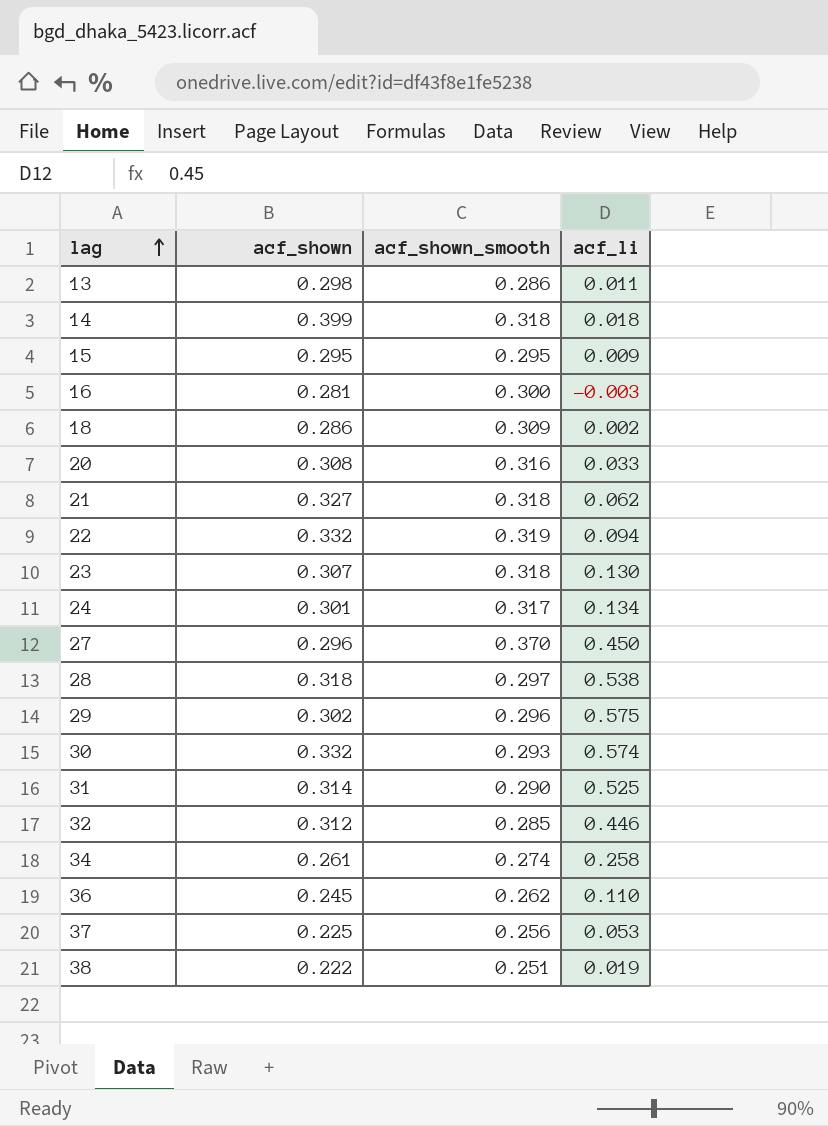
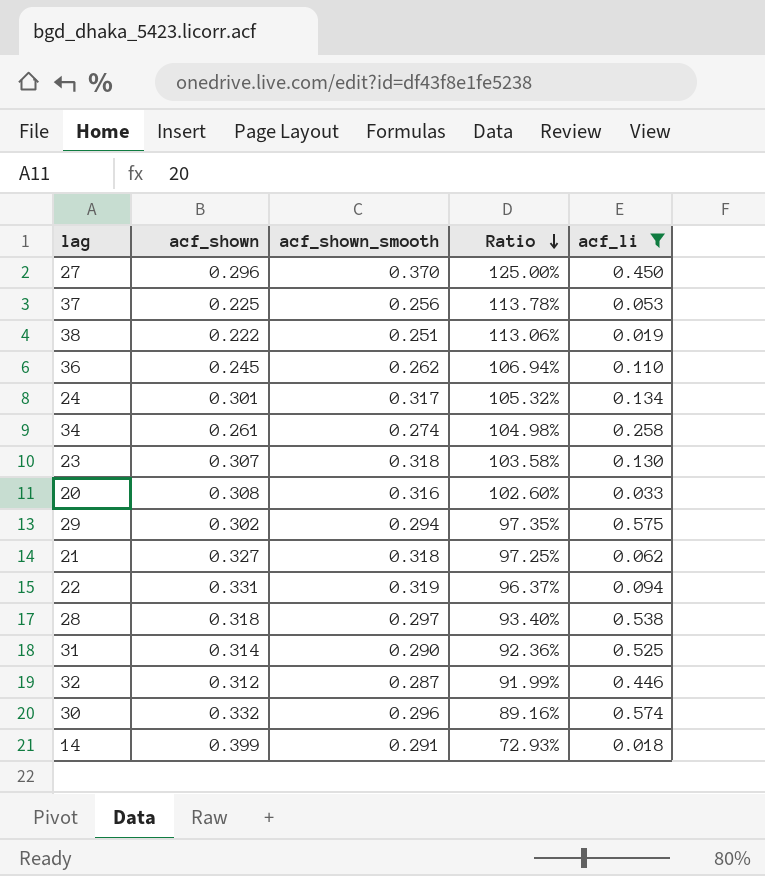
filter: none -> acf_li >= 0.018
row order: lag ascending -> Ratio descending
column Ratio | formula: none -> [acf_shown_smooth] / [acf_shown]
29 | acf_shown_smooth: 0.296 -> 0.294
22 | acf_shown: 0.332 -> 0.331
32 | acf_shown_smooth: 0.285 -> 0.287
30 | acf_shown_smooth: 0.293 -> 0.296
14 | acf_shown_smooth: 0.318 -> 0.291

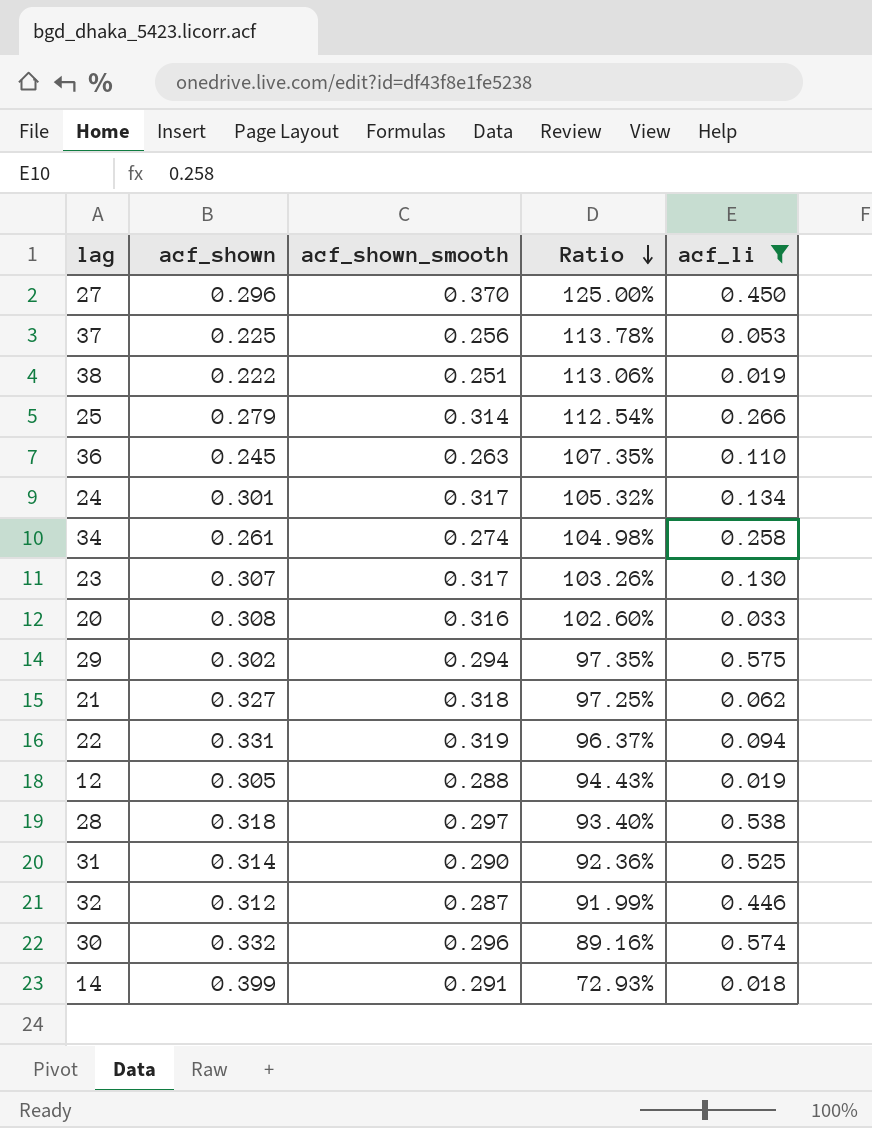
row 25: none -> 0.279 | 0.314 | 112.54% | 0.266
36 | acf_shown_smooth: 0.262 -> 0.263
36 | Ratio: 106.94% -> 107.35%
23 | acf_shown_smooth: 0.318 -> 0.317
23 | Ratio: 103.58% -> 103.26%
row 12: none -> 0.305 | 0.288 | 94.43% | 0.019

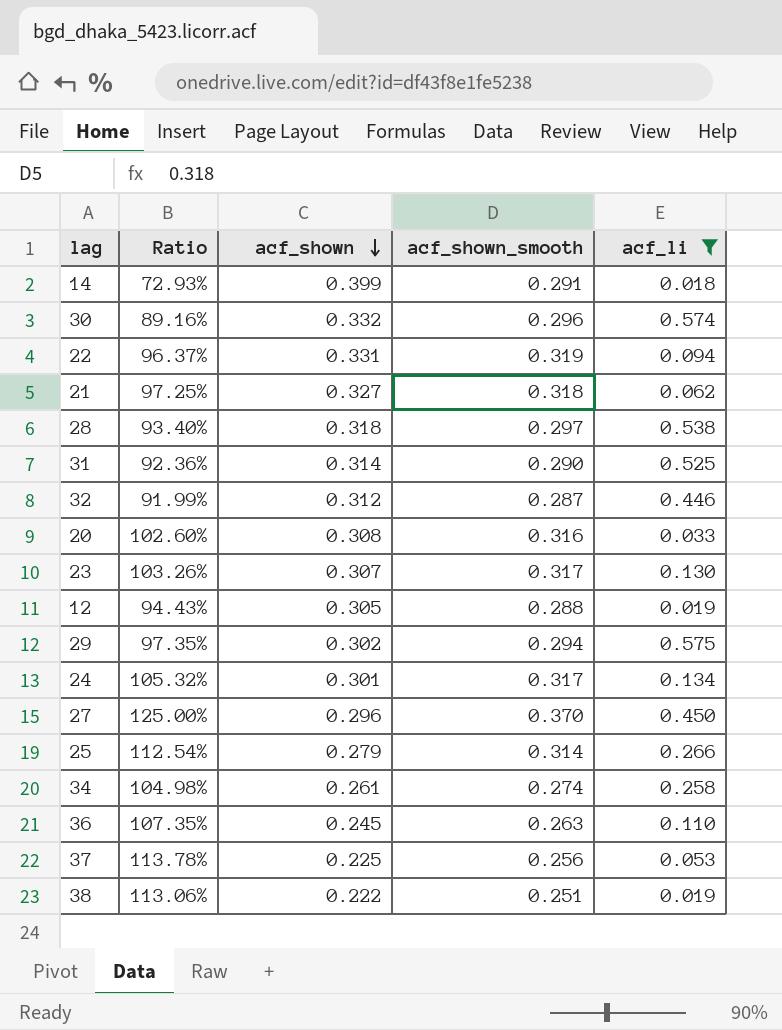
row order: Ratio descending -> acf_shown descending
column Ratio | position: 4 -> 2

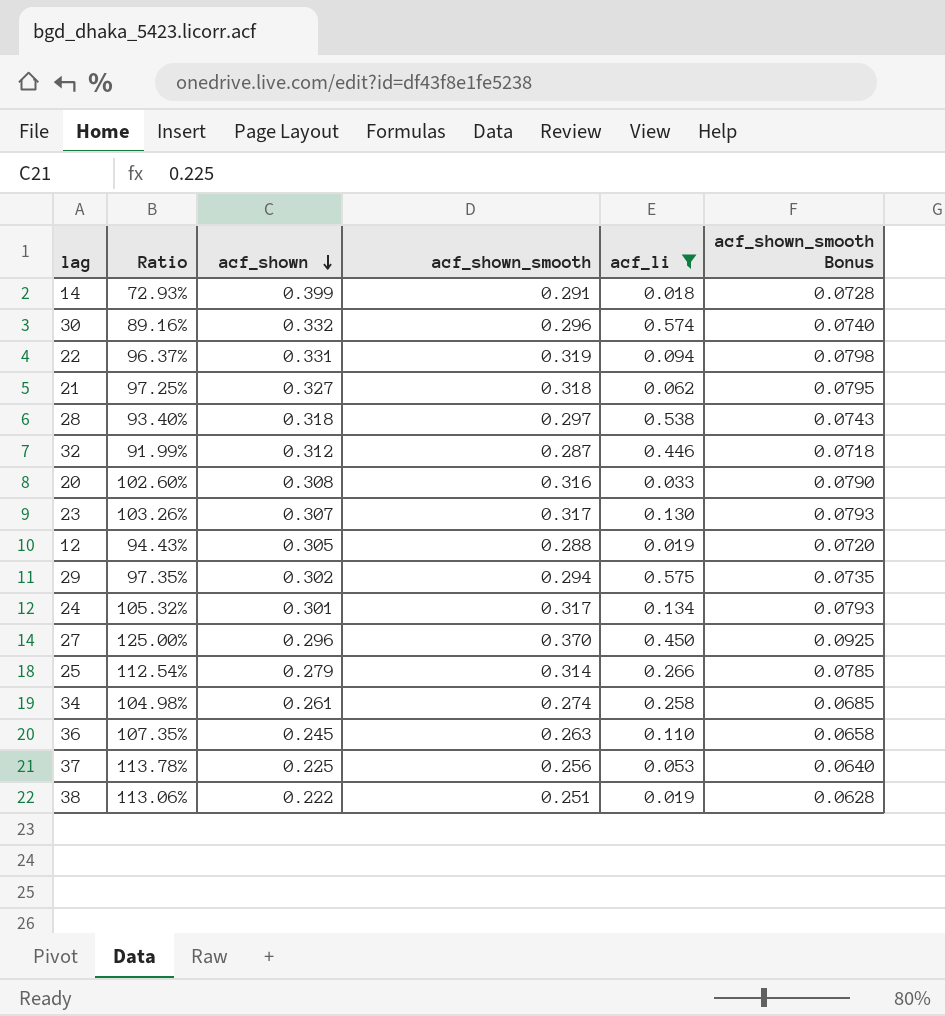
column acf_shown_smooth Bonus | formula: none -> [acf_shown_smooth] * 0.25
row 31: 92.36% | 0.314 | 0.290 | 0.525 -> none

